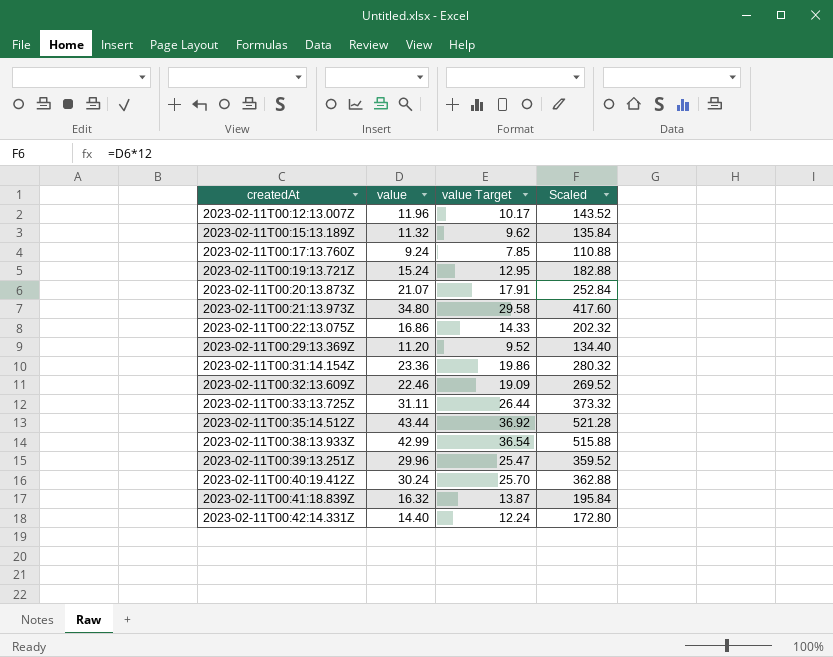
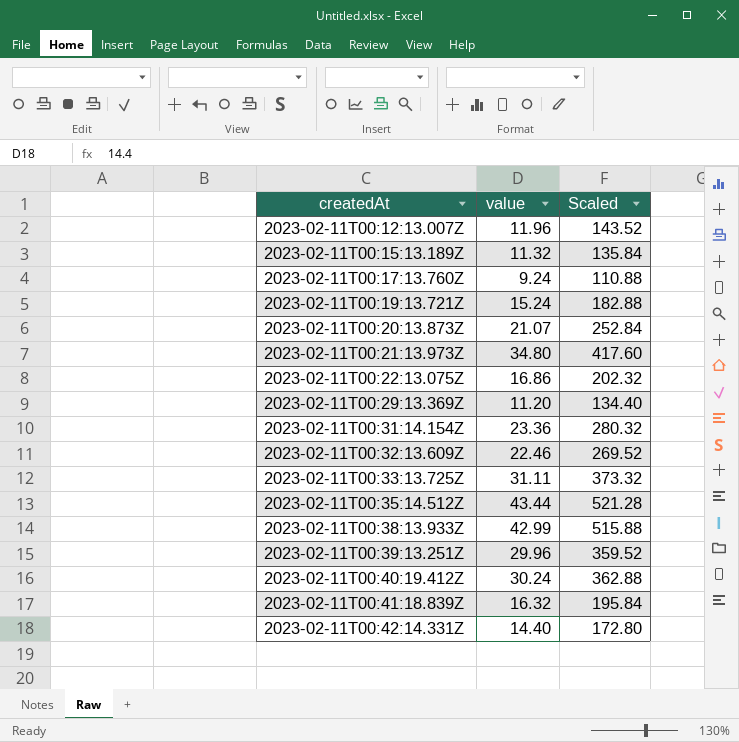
column value Target | formula: [value] * 0.85 -> none

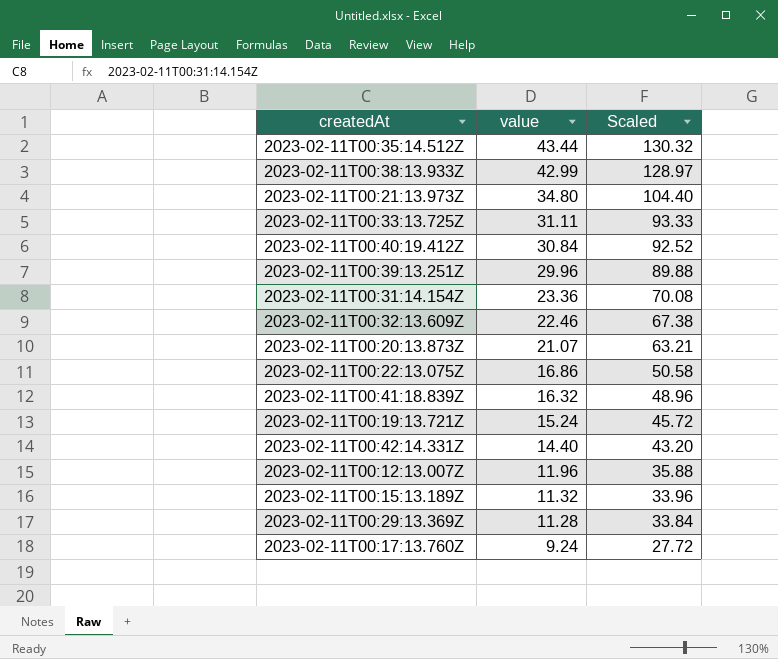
row order: createdAt ascending -> value descending
column Scaled | formula: [value] * 12 -> [value] * 3
2023-02-11T00:40:19.412Z | value: 30.24 -> 30.84
2023-02-11T00:29:13.369Z | value: 11.20 -> 11.28

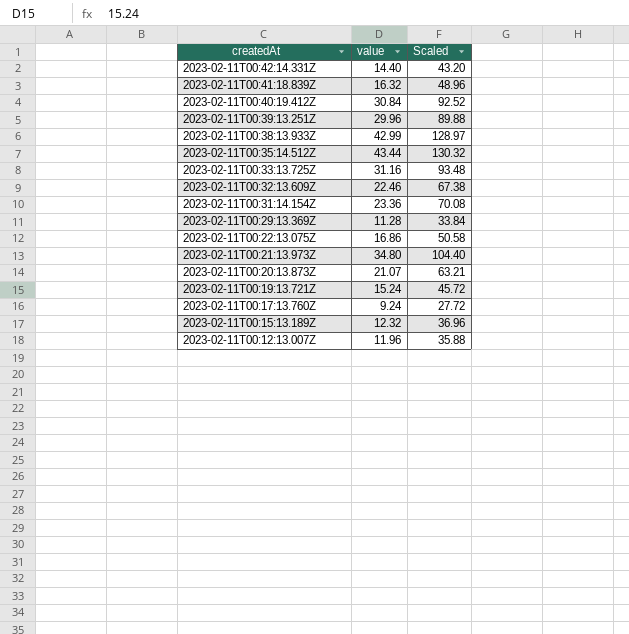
row order: value descending -> createdAt descending
2023-02-11T00:33:13.725Z | value: 31.11 -> 31.16
2023-02-11T00:33:13.725Z | Scaled: 93.33 -> 93.48
2023-02-11T00:15:13.189Z | value: 11.32 -> 12.32
2023-02-11T00:15:13.189Z | Scaled: 33.96 -> 36.96

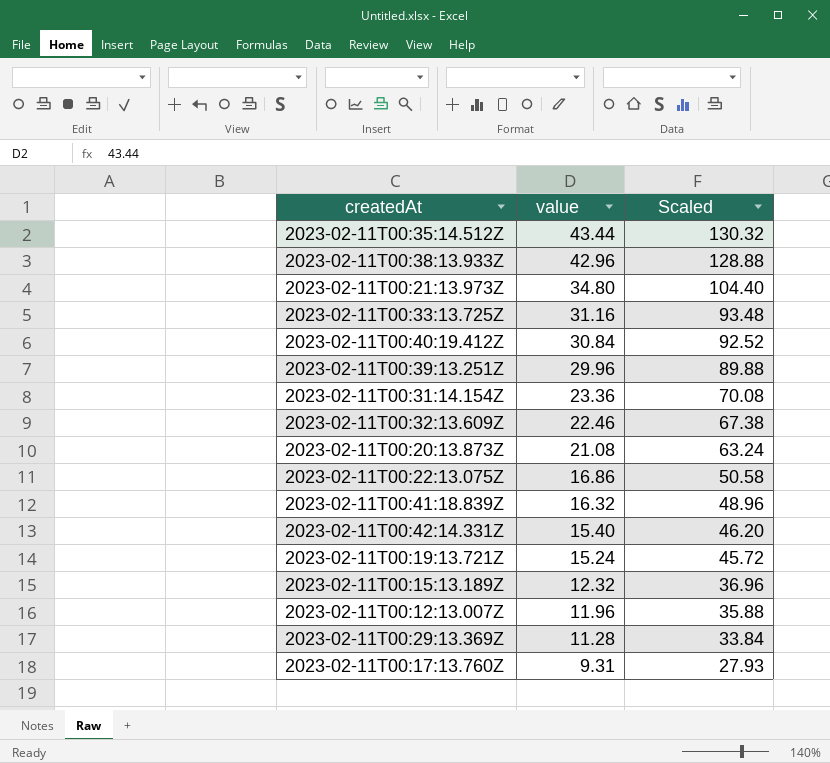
row order: createdAt descending -> value descending
2023-02-11T00:38:13.933Z | value: 42.99 -> 42.96
2023-02-11T00:38:13.933Z | Scaled: 128.97 -> 128.88
2023-02-11T00:20:13.873Z | value: 21.07 -> 21.08
2023-02-11T00:20:13.873Z | Scaled: 63.21 -> 63.24
2023-02-11T00:42:14.331Z | value: 14.40 -> 15.40
2023-02-11T00:42:14.331Z | Scaled: 43.20 -> 46.20
2023-02-11T00:17:13.760Z | value: 9.24 -> 9.31
2023-02-11T00:17:13.760Z | Scaled: 27.72 -> 27.93

